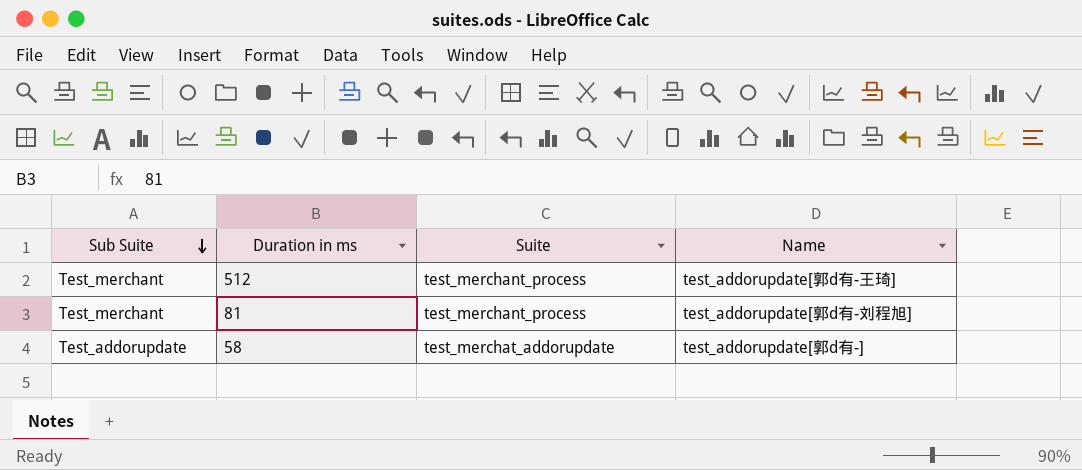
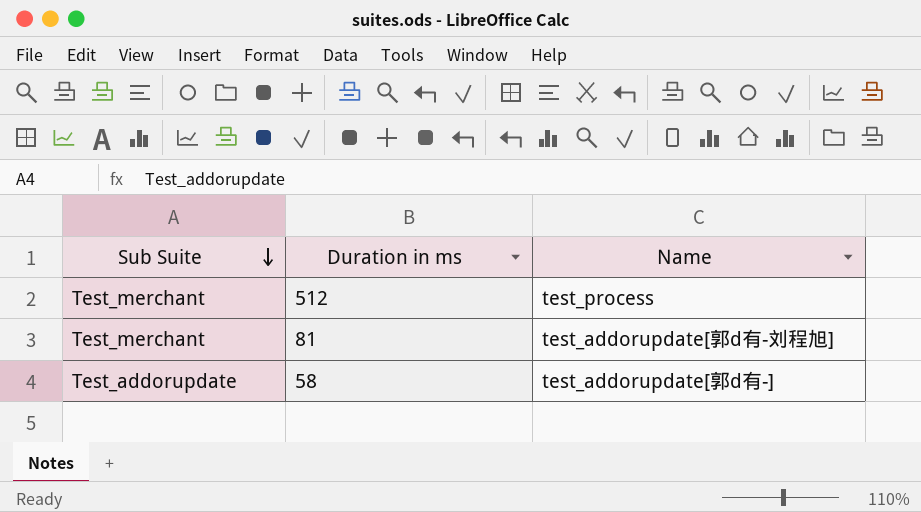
column Suite | position: 3 -> none
512 | Name: test_addorupdate[郭d有-王琦] -> test_process

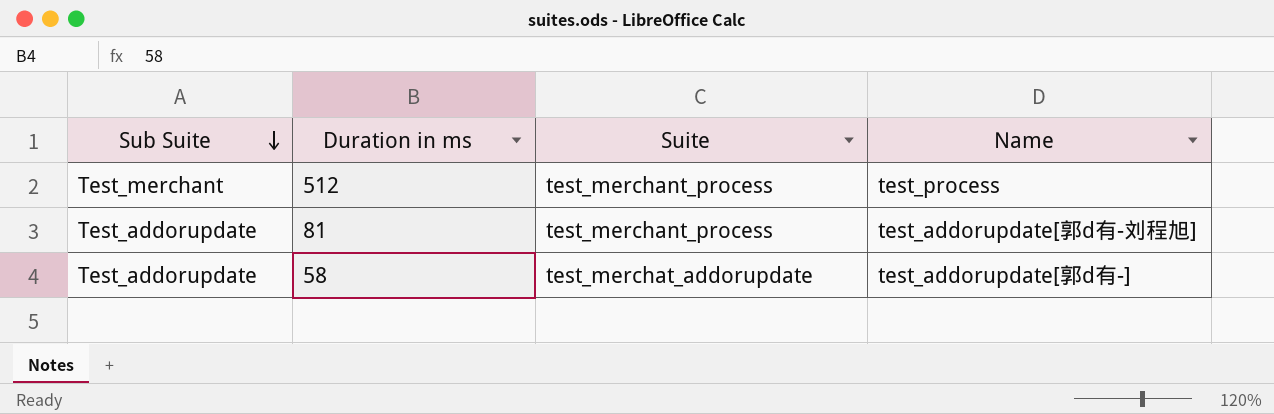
column Suite | position: none -> 3
81 | Sub Suite: Test_merchant -> Test_addorupdate

